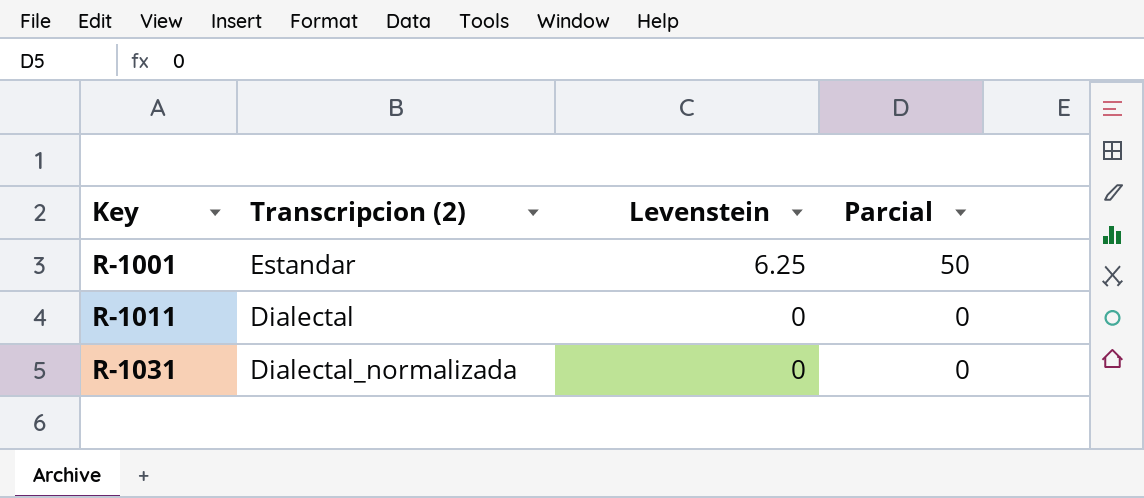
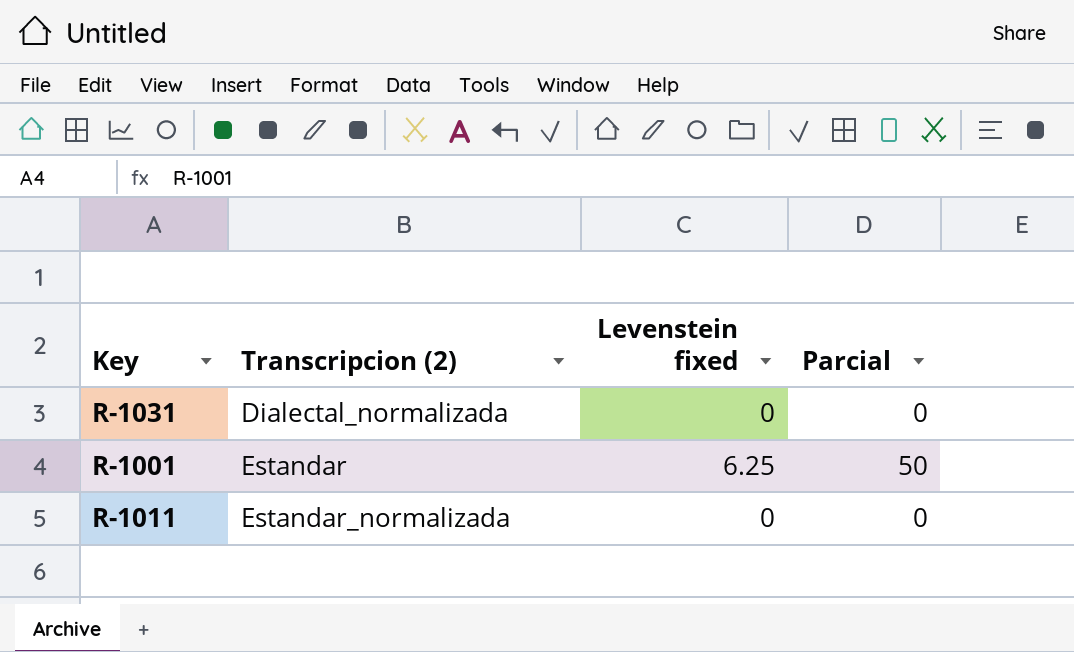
row order: Key ascending -> Transcripcion (2) ascending
column name: Levenstein -> Levenstein fixed
R-1011 | Transcripcion (2): Dialectal -> Estandar_normalizada

